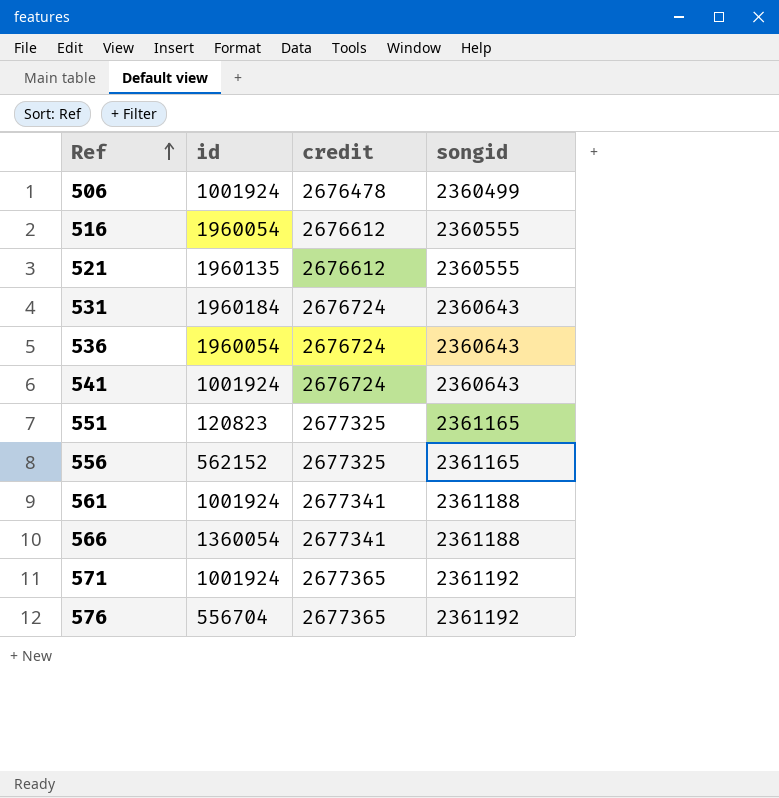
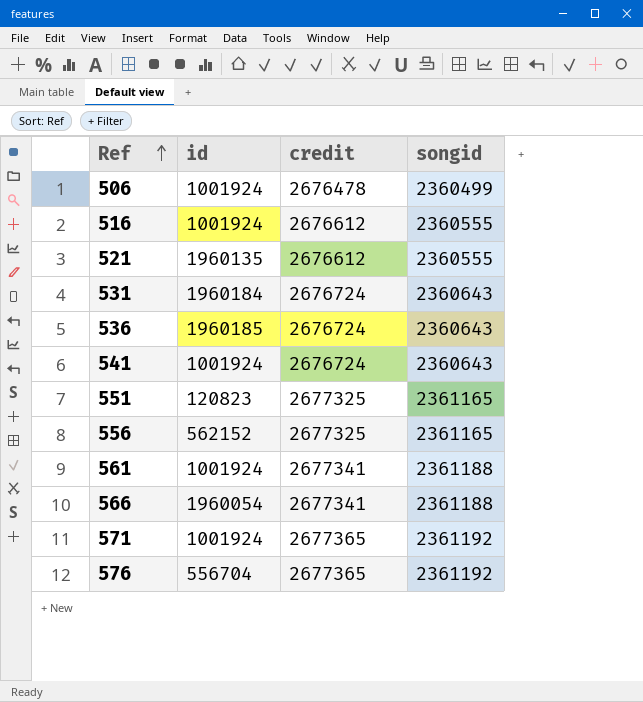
516 | id: 1960054 -> 1001924
536 | id: 1960054 -> 1960185
566 | id: 1360054 -> 1960054

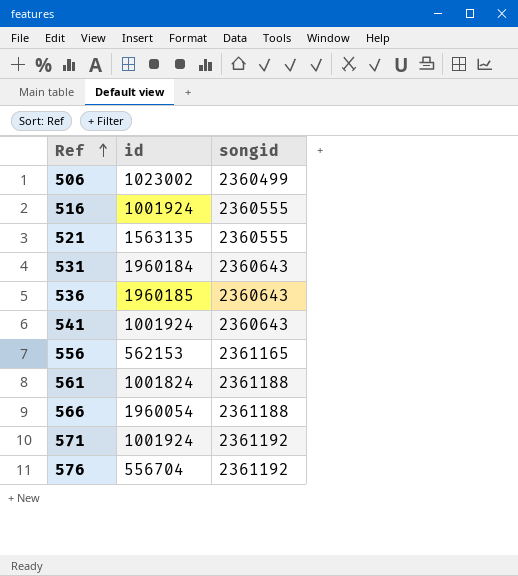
column credit | position: 3 -> none
row 551: 120823 | 2677325 | 2361165 -> none
506 | id: 1001924 -> 1023002
521 | id: 1960135 -> 1563135
556 | id: 562152 -> 562153
561 | id: 1001924 -> 1001824

